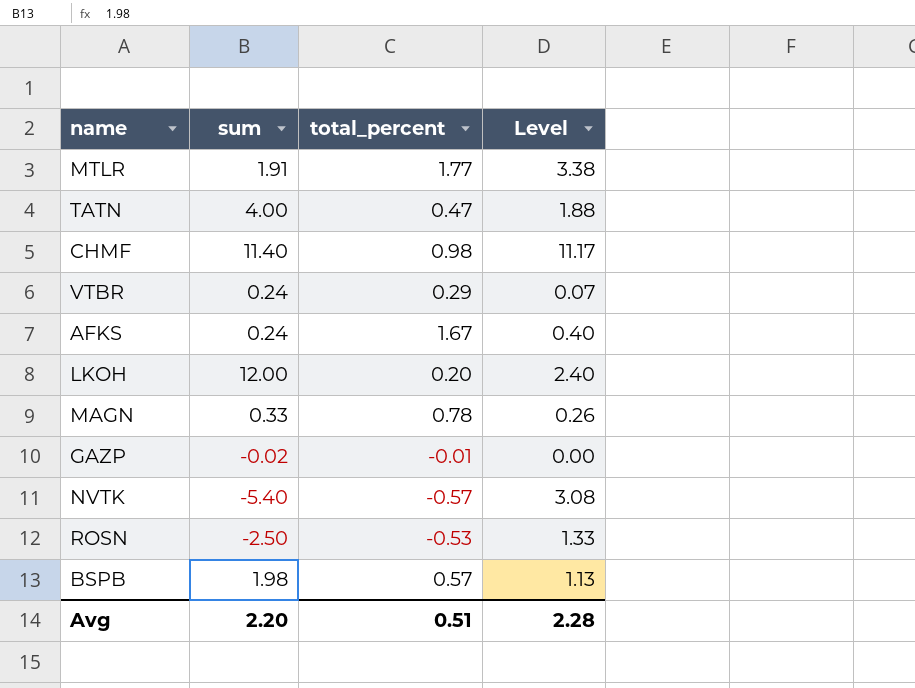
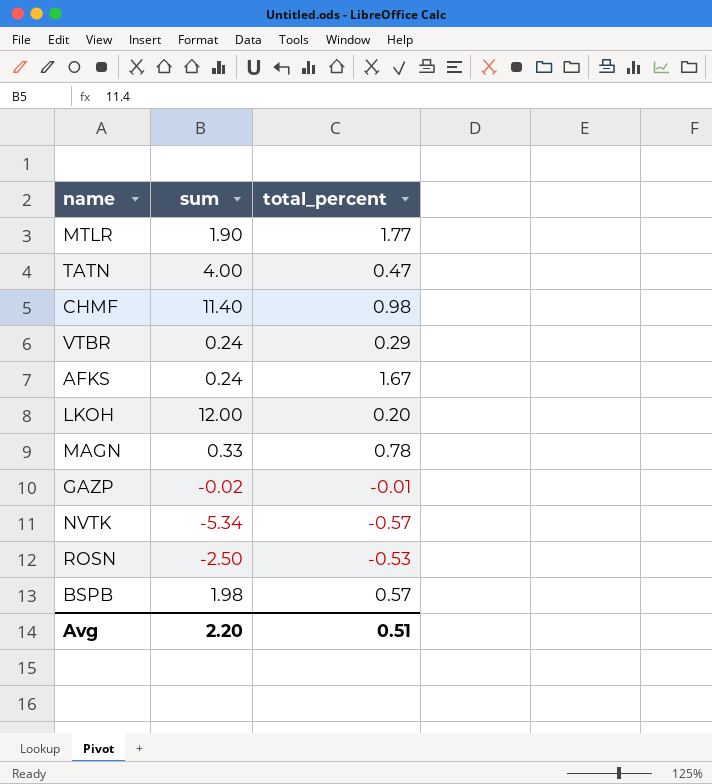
column Level | formula: [sum] * [total_percent] -> none
MTLR | sum: 1.91 -> 1.90
NVTK | sum: -5.40 -> -5.34

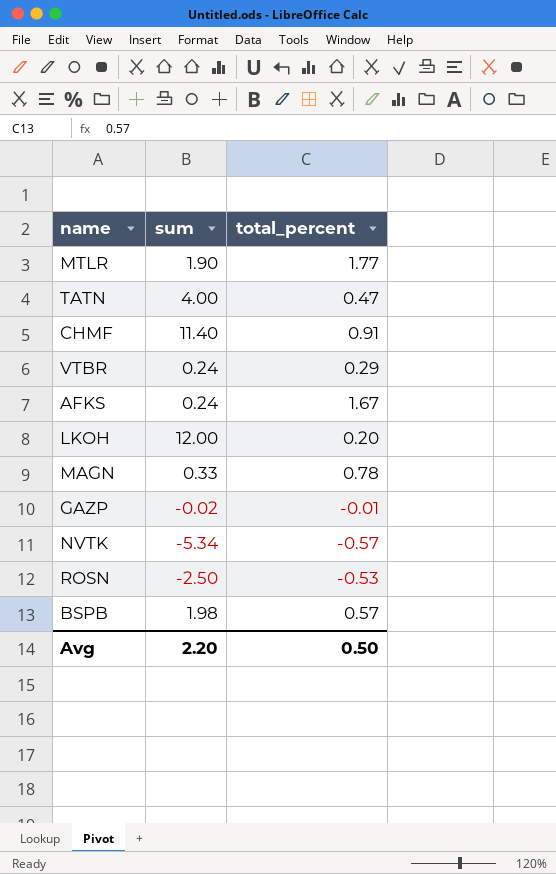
CHMF | total_percent: 0.98 -> 0.91
Avg | total_percent: 0.51 -> 0.50

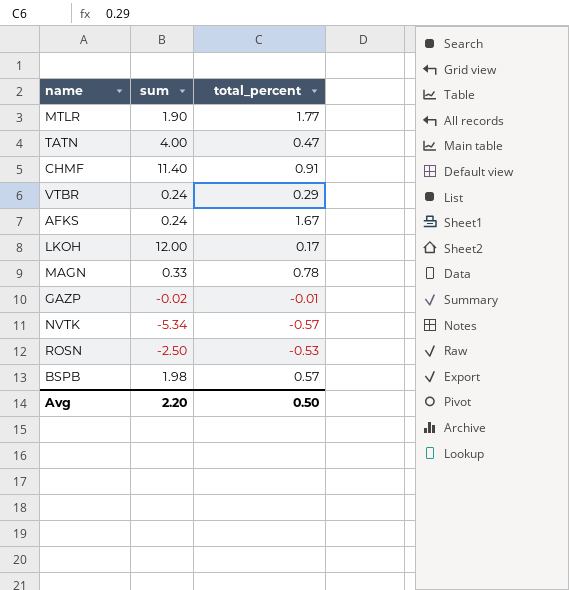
LKOH | total_percent: 0.20 -> 0.17

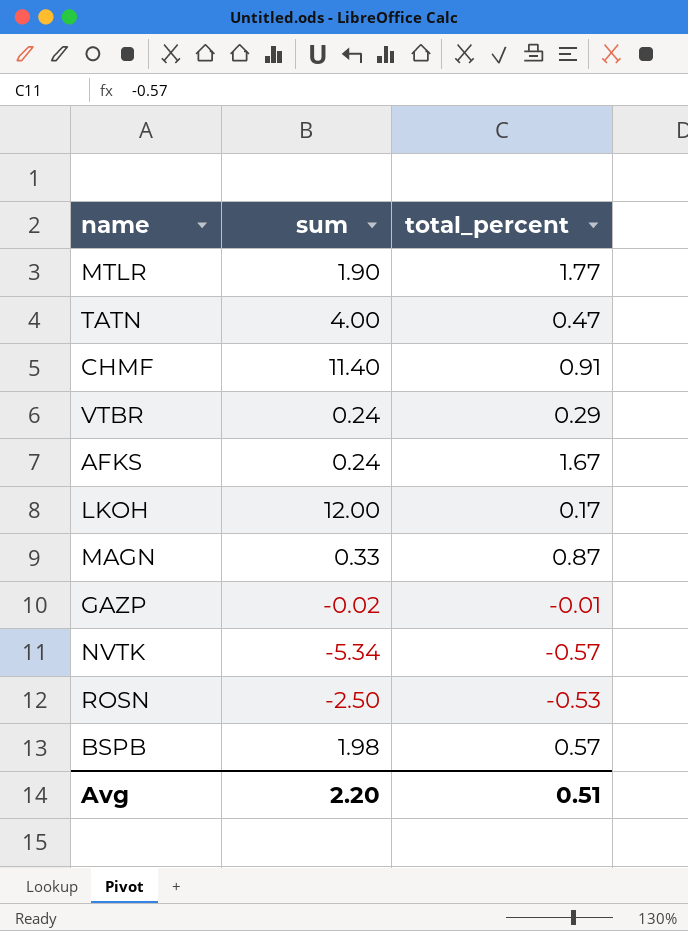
MAGN | total_percent: 0.78 -> 0.87
Avg | total_percent: 0.50 -> 0.51

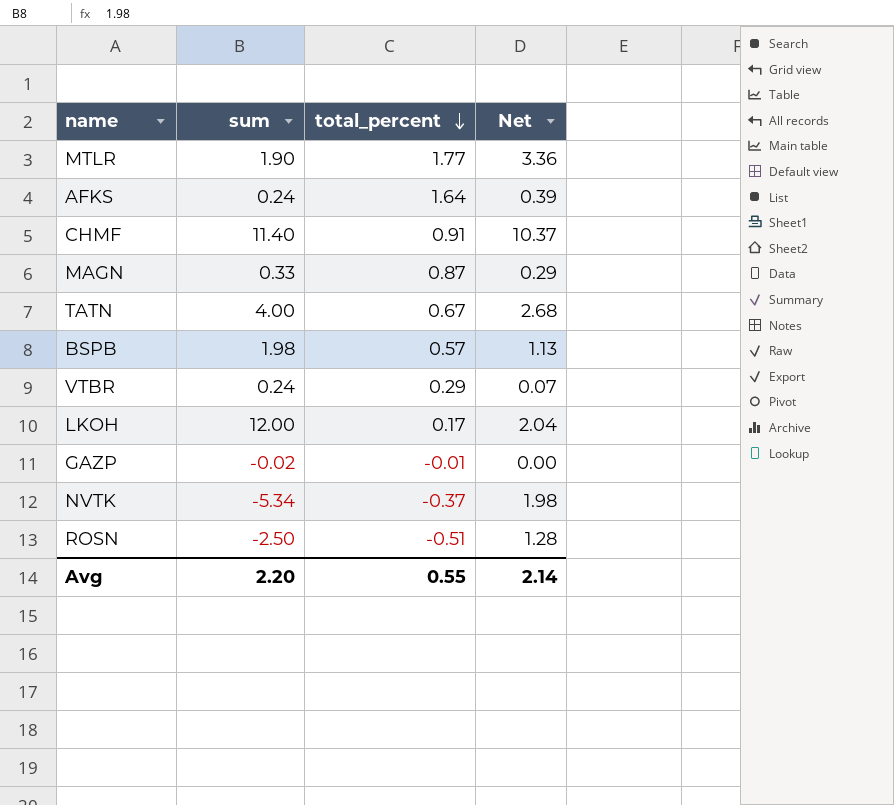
row order: none -> total_percent descending
column Net | formula: none -> [sum] * [total_percent]
AFKS | total_percent: 1.67 -> 1.64
TATN | total_percent: 0.47 -> 0.67
NVTK | total_percent: -0.57 -> -0.37
ROSN | total_percent: -0.53 -> -0.51
Avg | total_percent: 0.51 -> 0.55

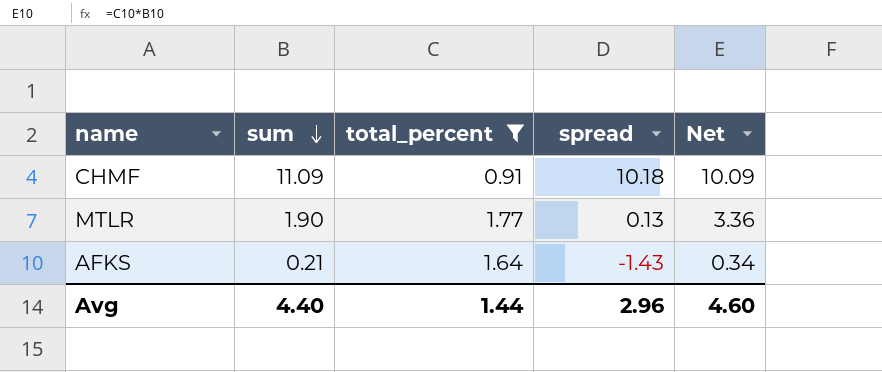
filter: none -> total_percent >= 0.91
row order: total_percent descending -> sum descending
column spread | formula: none -> [sum] - [total_percent]
CHMF | sum: 11.40 -> 11.09
CHMF | Net: 10.37 -> 10.09
AFKS | sum: 0.24 -> 0.21
AFKS | Net: 0.39 -> 0.34
Avg | sum: 2.20 -> 4.40
Avg | total_percent: 0.55 -> 1.44
Avg | Net: 2.14 -> 4.60

